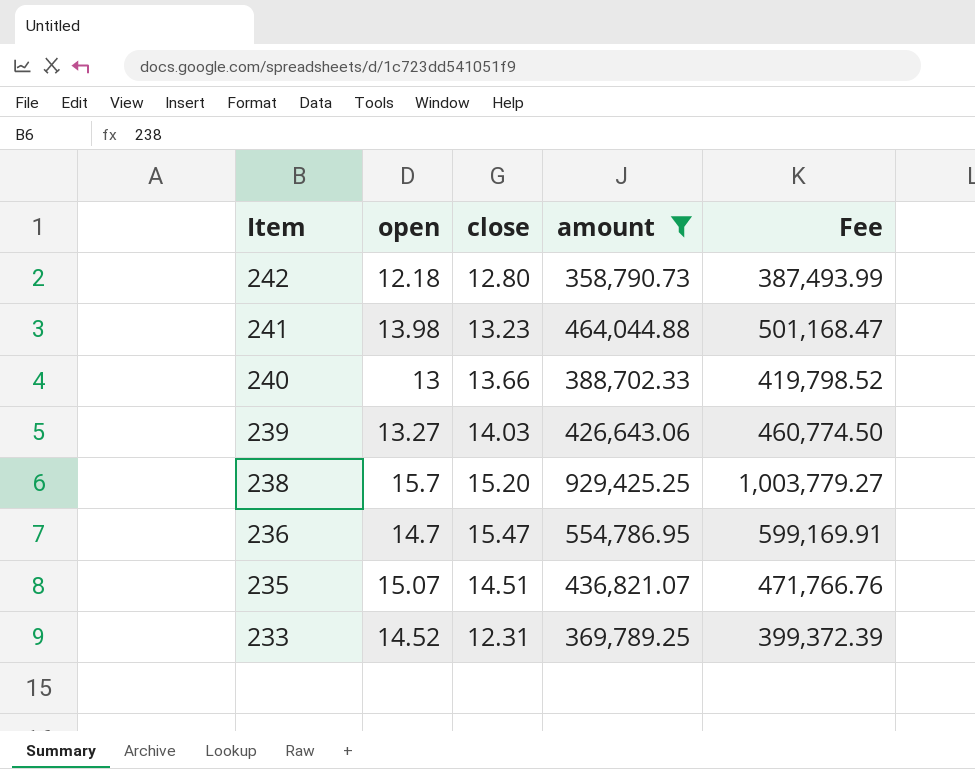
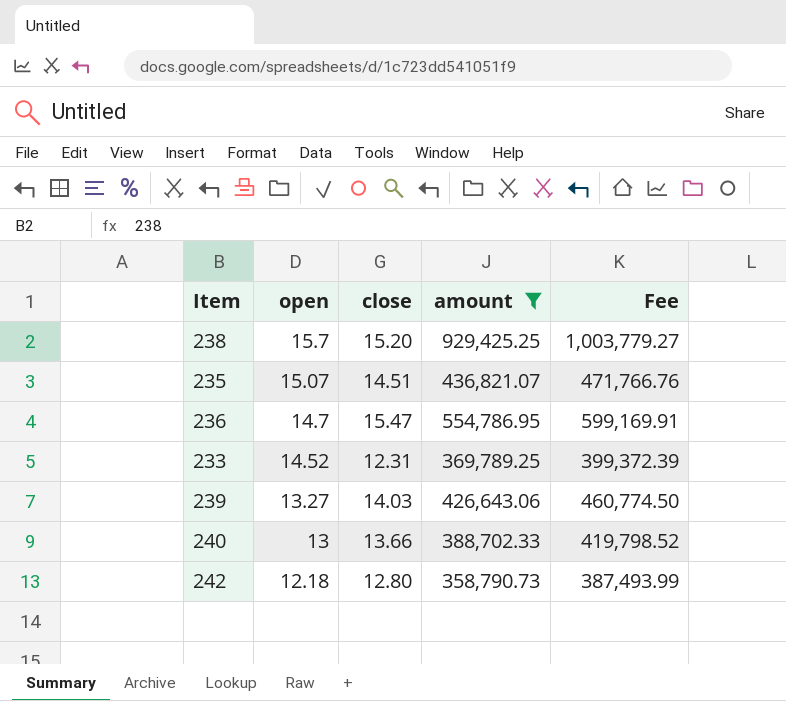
row order: Item descending -> open descending
row 241: 13.98 | 13.23 | 464,044.88 | 501,168.47 -> none

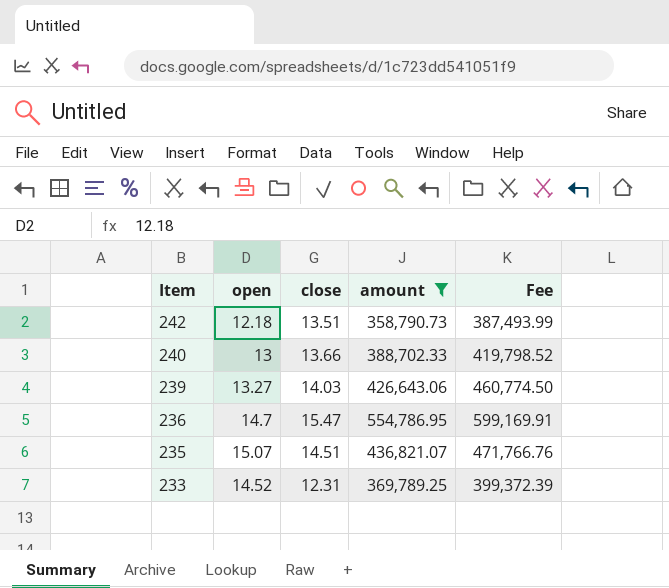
row order: open descending -> Item descending
row 238: 15.7 | 15.20 | 929,425.25 | 1,003,779.27 -> none
242 | close: 12.80 -> 13.51

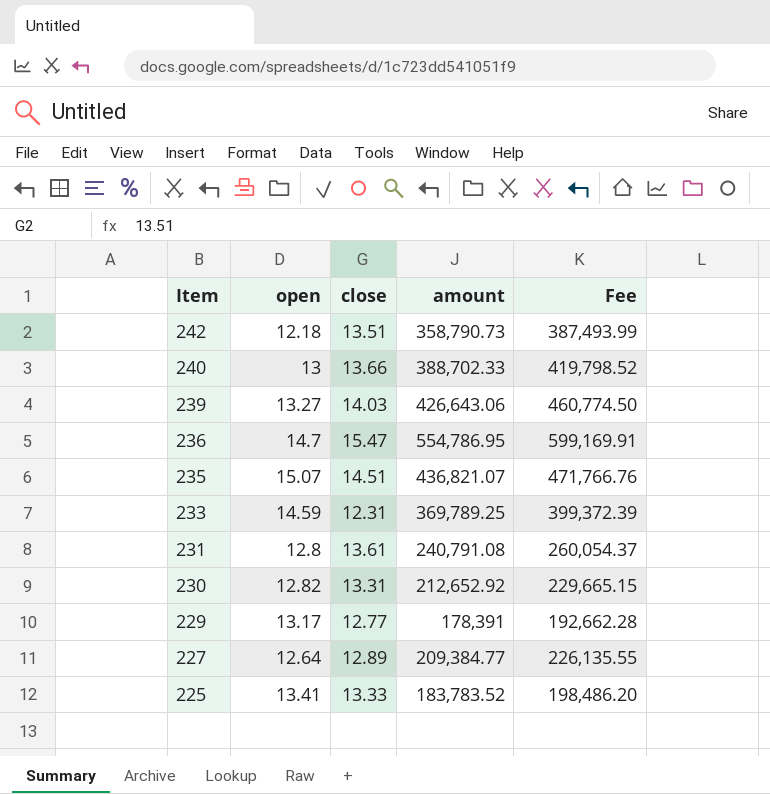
filter: amount >= 358,790.73 -> none
233 | open: 14.52 -> 14.59

